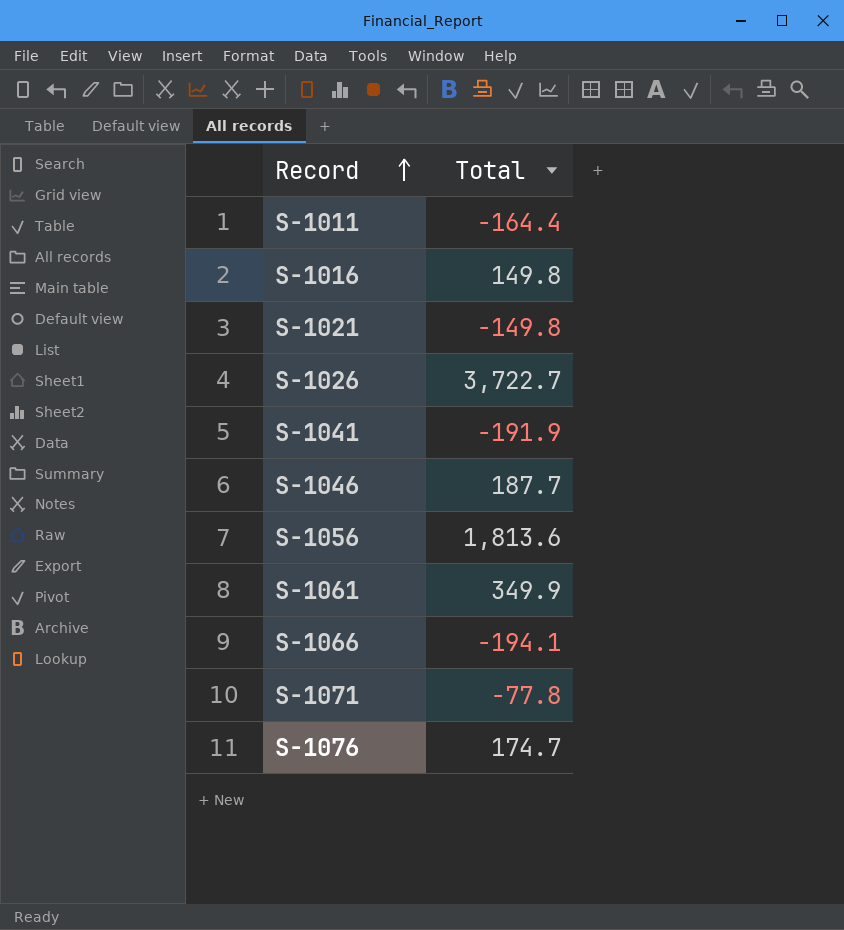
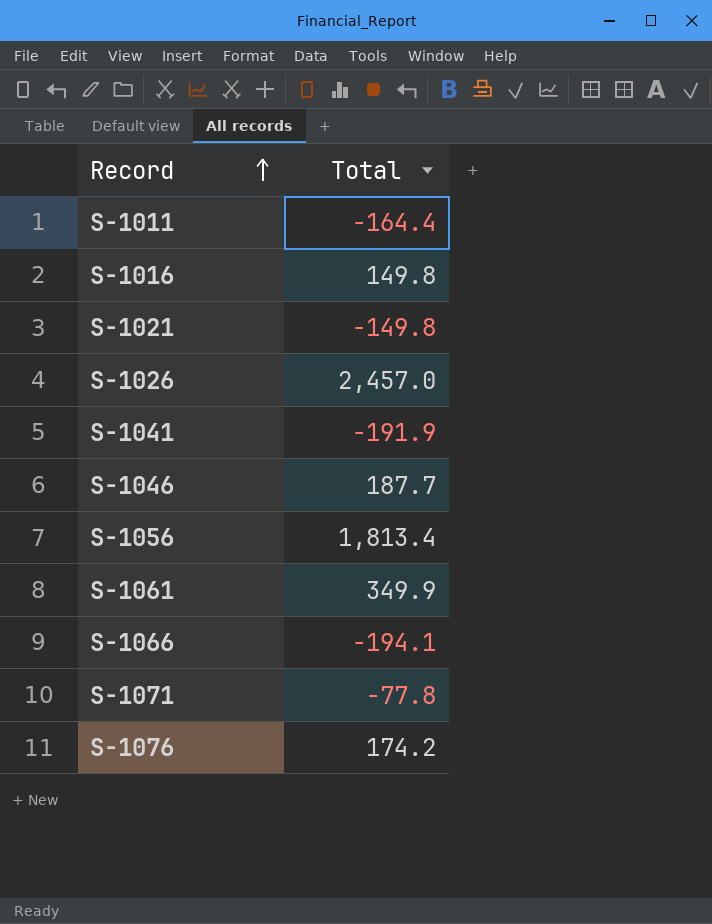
S-1026 | Total: 3,722.7 -> 2,457.0
S-1056 | Total: 1,813.6 -> 1,813.4
S-1076 | Total: 174.7 -> 174.2

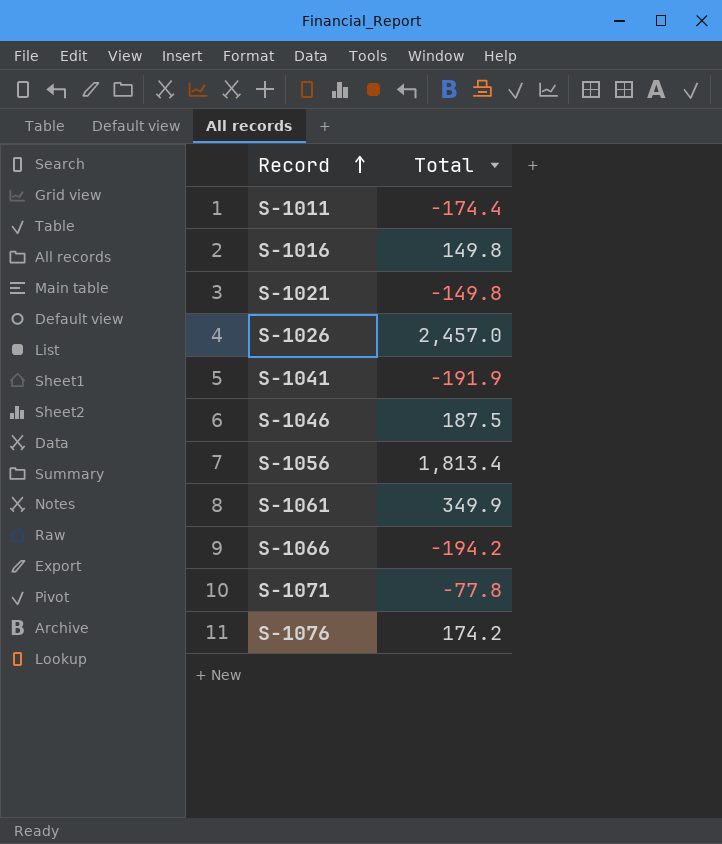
S-1011 | Total: -164.4 -> -174.4
S-1046 | Total: 187.7 -> 187.5
S-1066 | Total: -194.1 -> -194.2

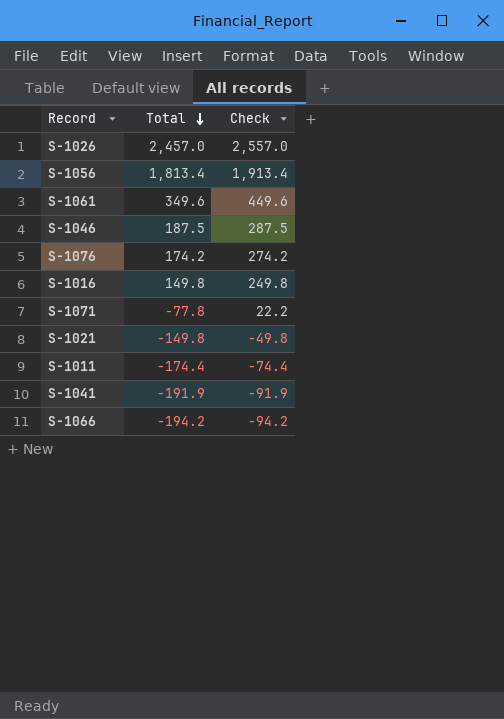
row order: Record ascending -> Total descending
column Check | formula: none -> [Total] + 100
S-1061 | Total: 349.9 -> 349.6

